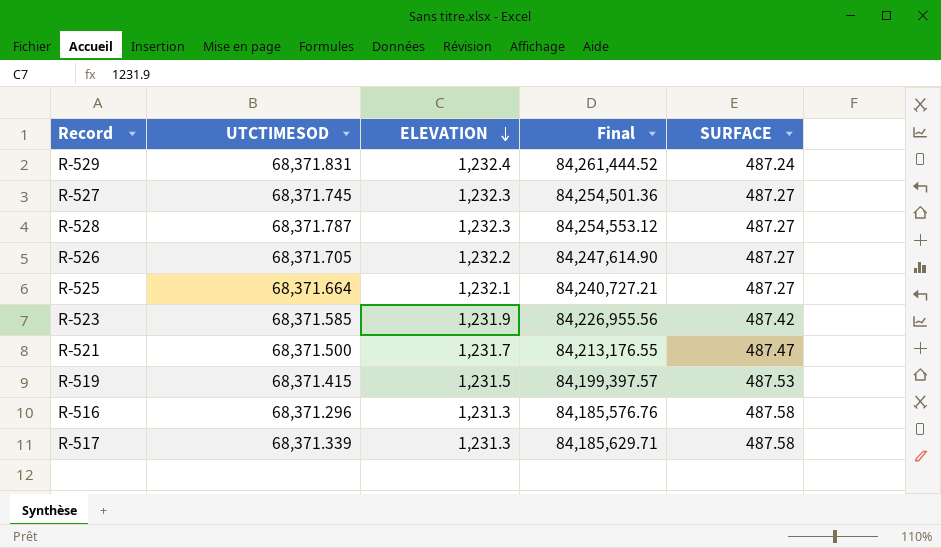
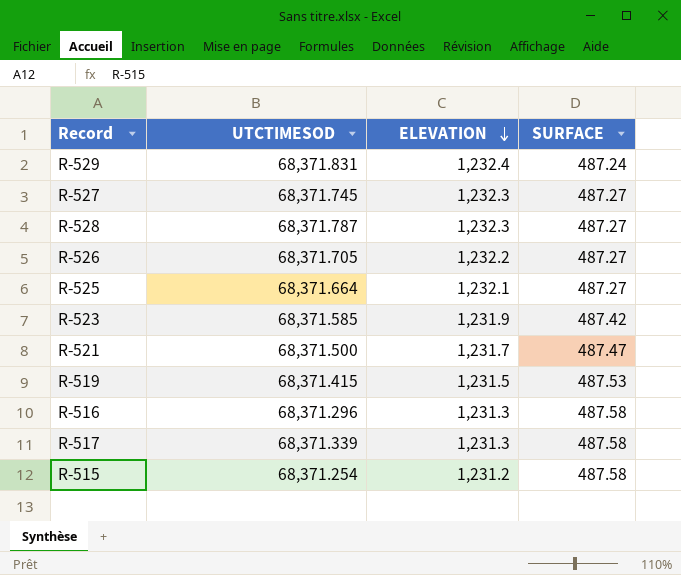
column Final | formula: [UTCTIMESOD] * [ELEVATION] -> none
row R-515: none -> 68,371.254 | 1,231.2 | 487.58

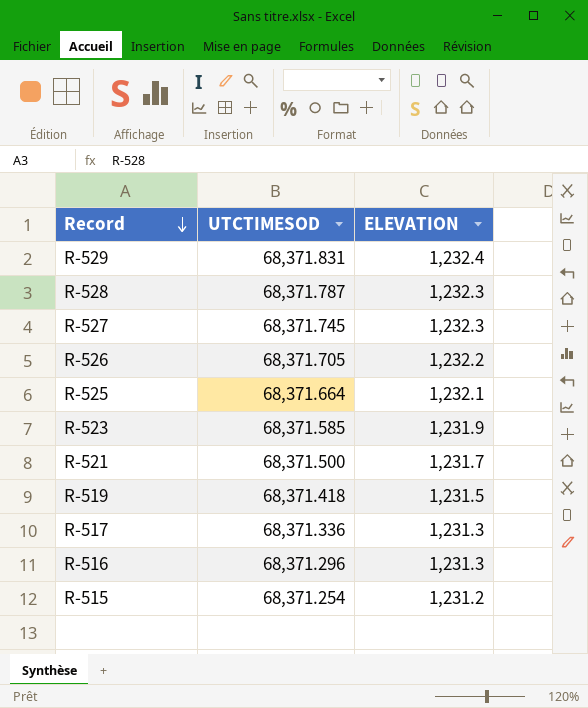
row order: ELEVATION descending -> Record descending
column SURFACE | position: 4 -> none
R-519 | UTCTIMESOD: 68,371.415 -> 68,371.418
R-517 | UTCTIMESOD: 68,371.339 -> 68,371.336

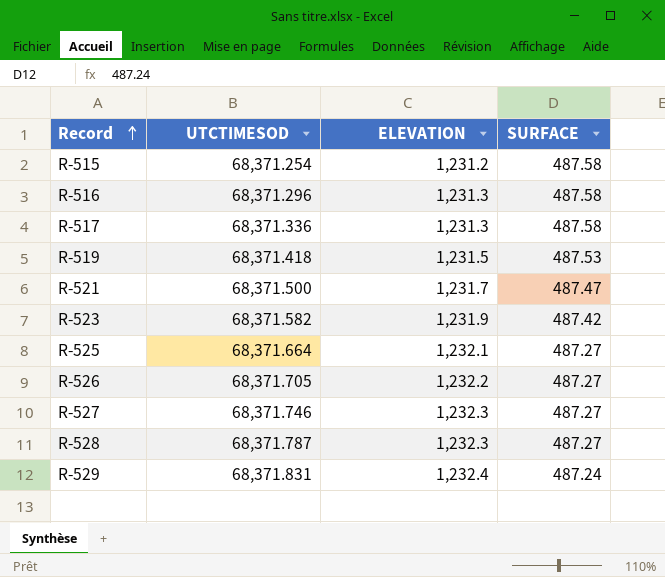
row order: Record descending -> Record ascending
column SURFACE | position: none -> 4
R-523 | UTCTIMESOD: 68,371.585 -> 68,371.582
R-527 | UTCTIMESOD: 68,371.745 -> 68,371.746

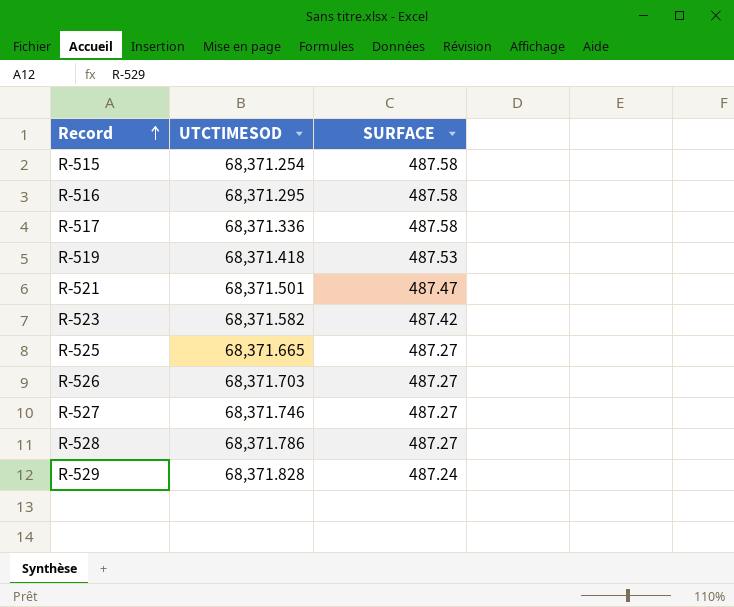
column ELEVATION | position: 3 -> none
R-516 | UTCTIMESOD: 68,371.296 -> 68,371.295
R-521 | UTCTIMESOD: 68,371.500 -> 68,371.501
R-525 | UTCTIMESOD: 68,371.664 -> 68,371.665
R-526 | UTCTIMESOD: 68,371.705 -> 68,371.703
R-528 | UTCTIMESOD: 68,371.787 -> 68,371.786
R-529 | UTCTIMESOD: 68,371.831 -> 68,371.828

